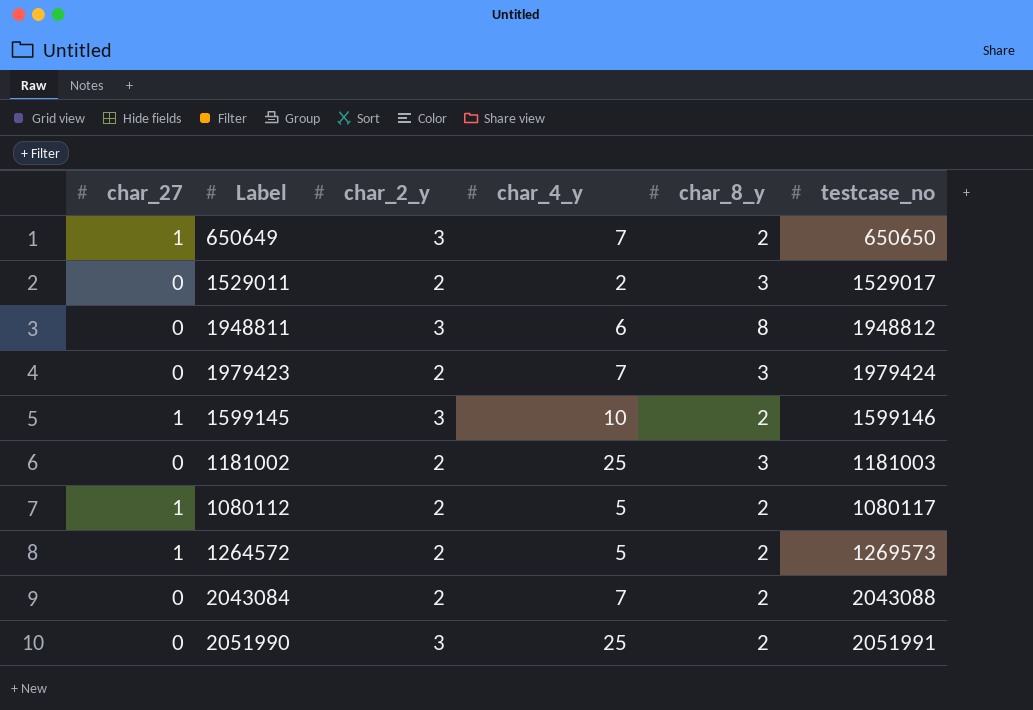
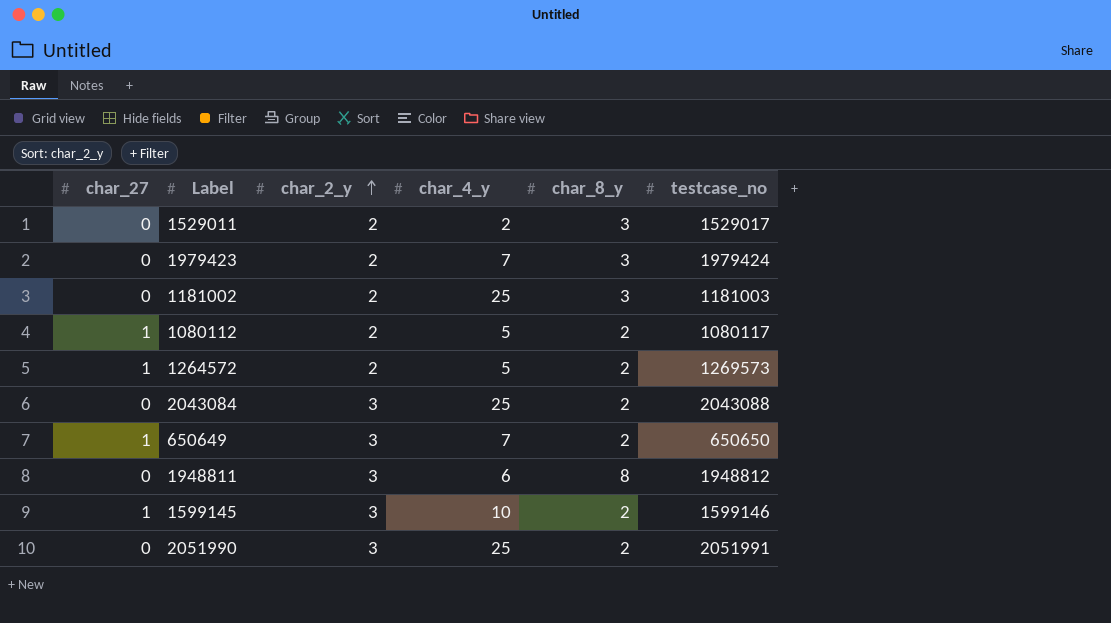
row order: none -> char_2_y ascending
2043084 | char_2_y: 2 -> 3
2043084 | char_4_y: 7 -> 25

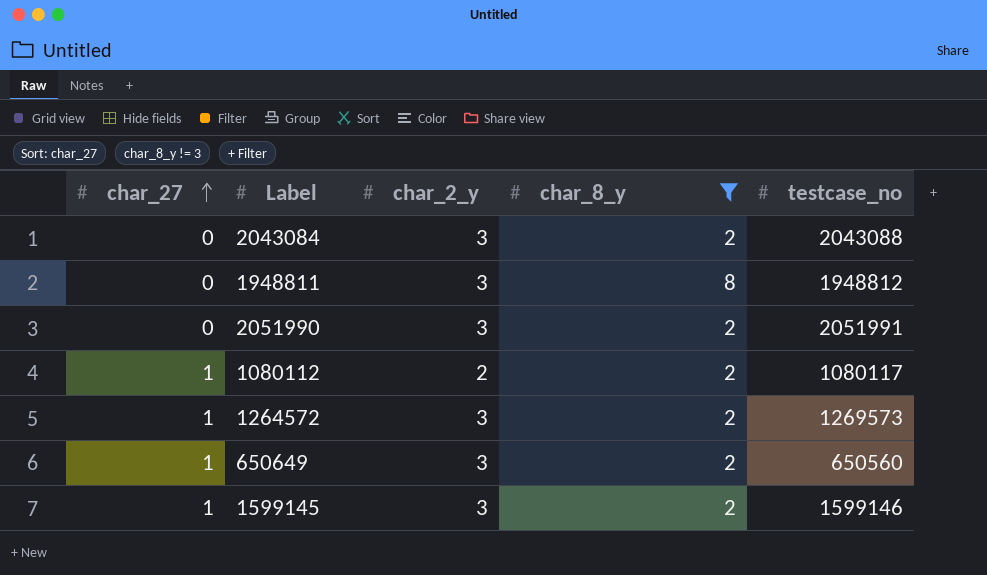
filter: none -> char_8_y != 3
row order: char_2_y ascending -> char_27 ascending
column char_4_y | position: 4 -> none
1264572 | char_2_y: 2 -> 3
650649 | testcase_no: 650650 -> 650560

